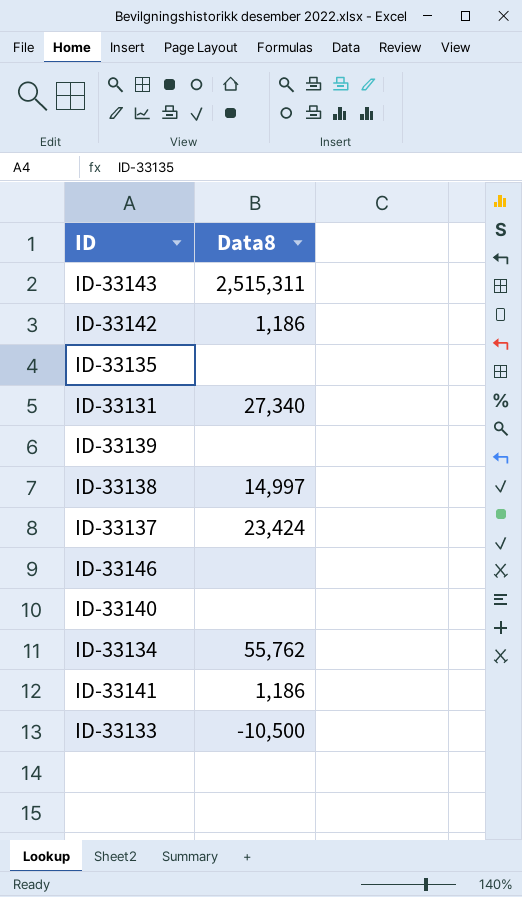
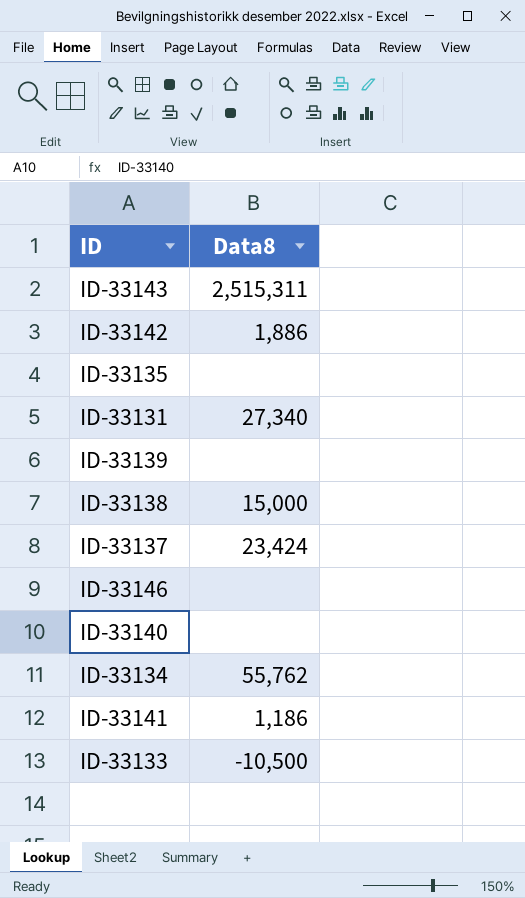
ID-33142 | Data8: 1,186 -> 1,886
ID-33138 | Data8: 14,997 -> 15,000

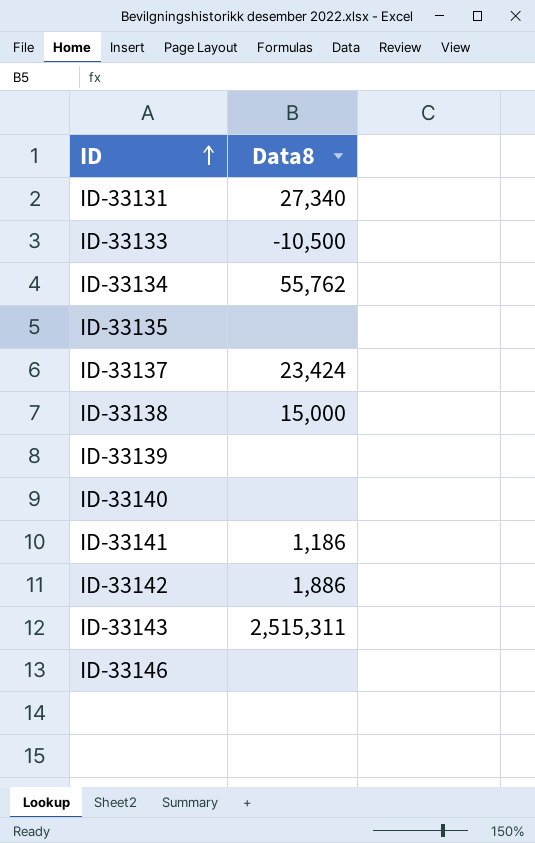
row order: none -> ID ascending

